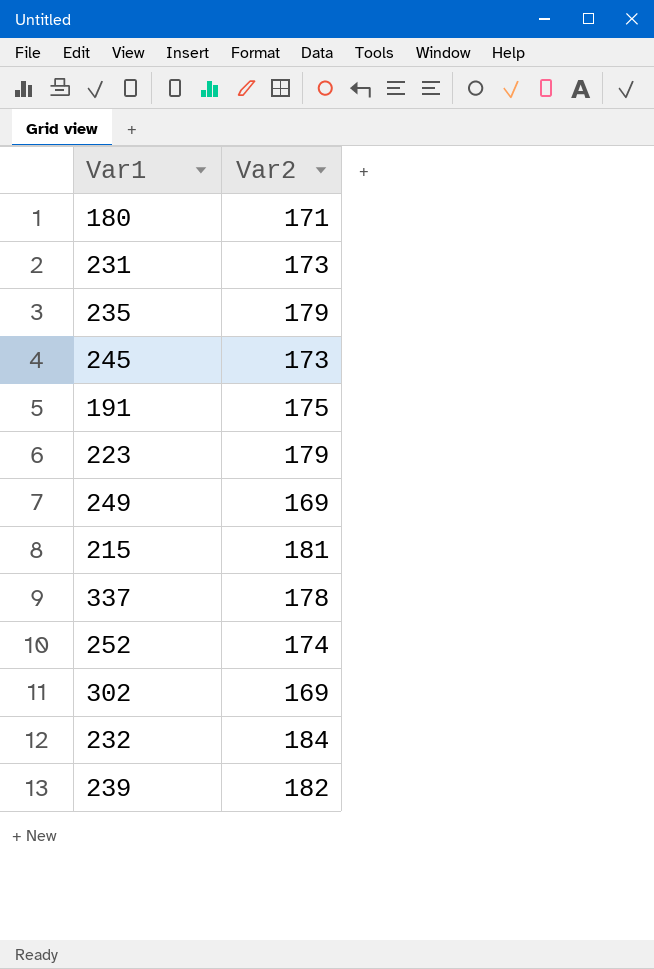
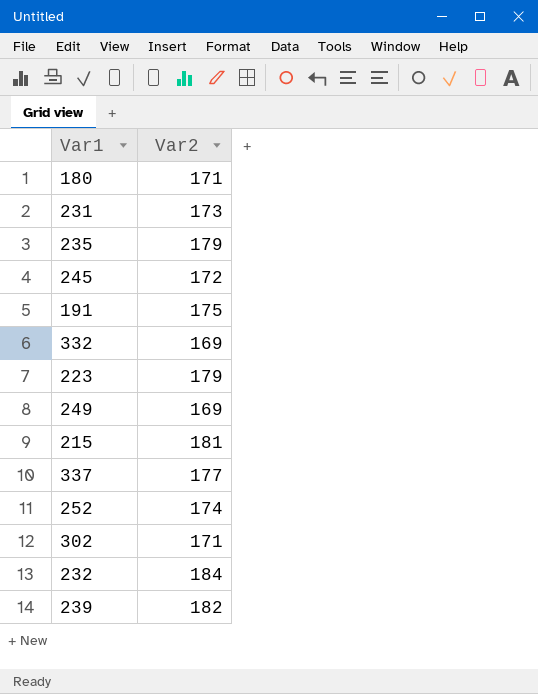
245 | Var2: 173 -> 172
row 332: none -> 169
337 | Var2: 178 -> 177
302 | Var2: 169 -> 171

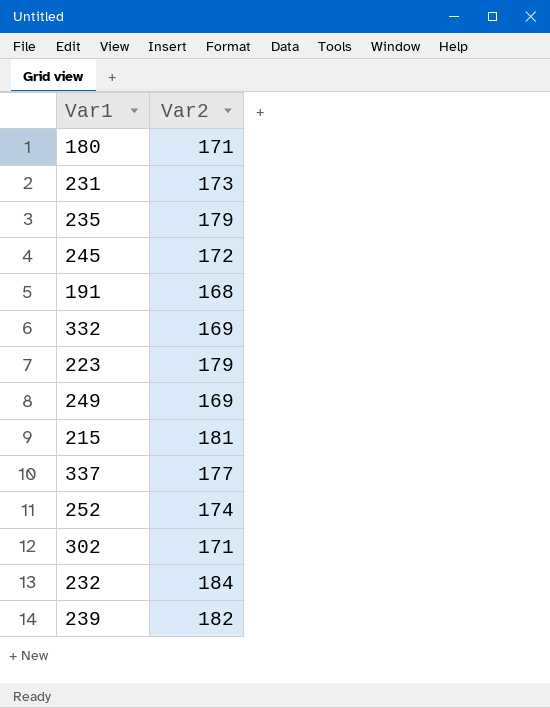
191 | Var2: 175 -> 168

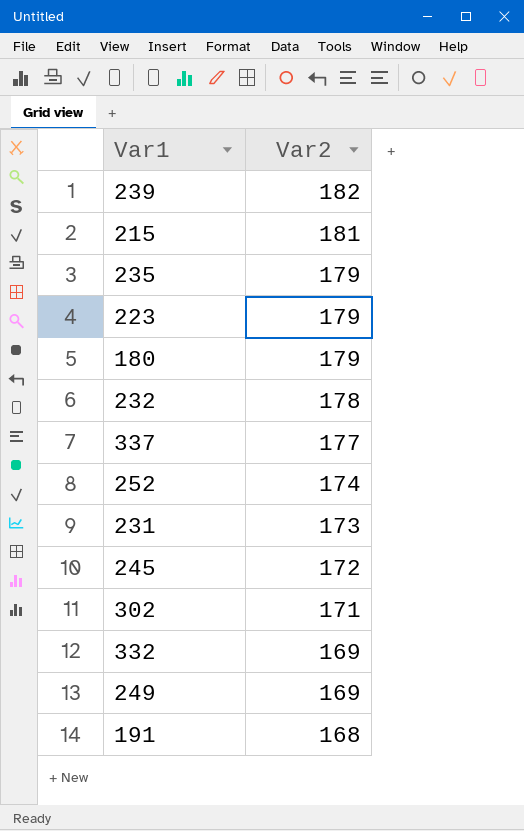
row order: none -> Var2 descending
180 | Var2: 171 -> 179
232 | Var2: 184 -> 178

